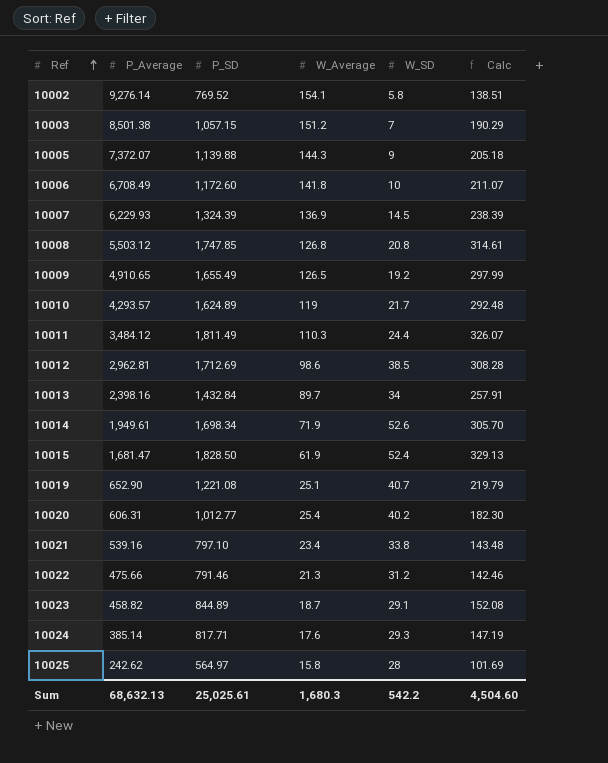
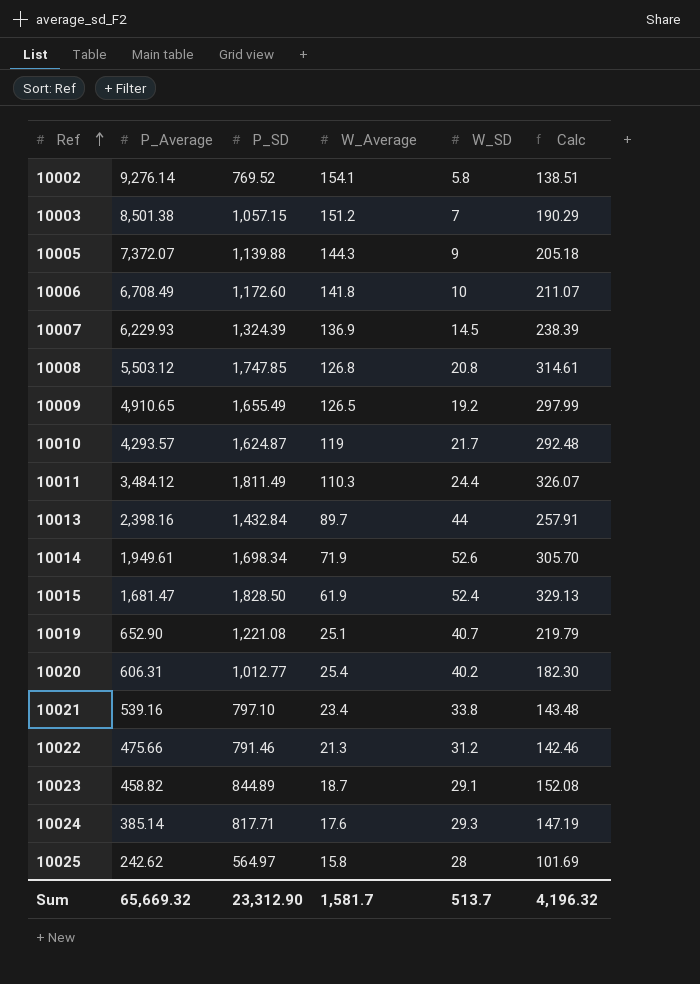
row 10012: 2,962.81 | 1,712.69 | 98.6 | 38.5 | 308.28 -> none
10010 | P_SD: 1,624.89 -> 1,624.87
10013 | W_SD: 34 -> 44
Sum | P_Average: 68,632.13 -> 65,669.32
Sum | P_SD: 25,025.61 -> 23,312.90
Sum | W_Average: 1,680.3 -> 1,581.7
Sum | W_SD: 542.2 -> 513.7
Sum | Calc: 4,504.60 -> 4,196.32

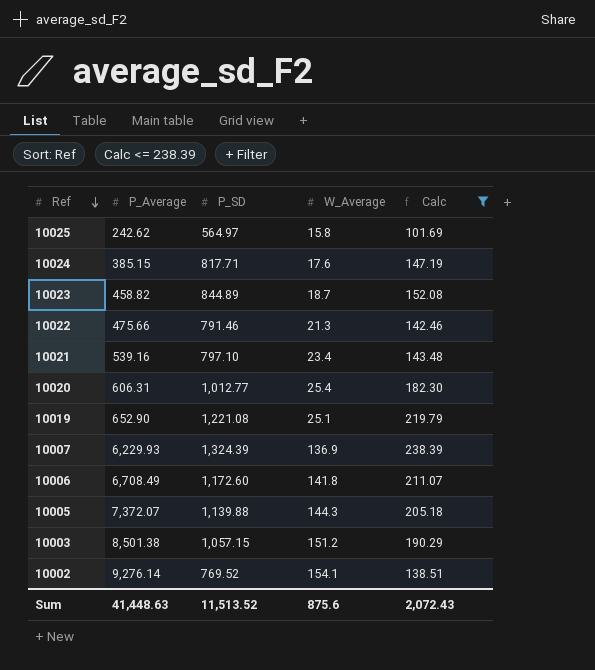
filter: none -> Calc <= 238.39
row order: Ref ascending -> Ref descending
column W_SD | position: 5 -> none
10024 | P_Average: 385.14 -> 385.15
Sum | P_Average: 65,669.32 -> 41,448.63
Sum | P_SD: 23,312.90 -> 11,513.52
Sum | W_Average: 1,581.7 -> 875.6
Sum | Calc: 4,196.32 -> 2,072.43

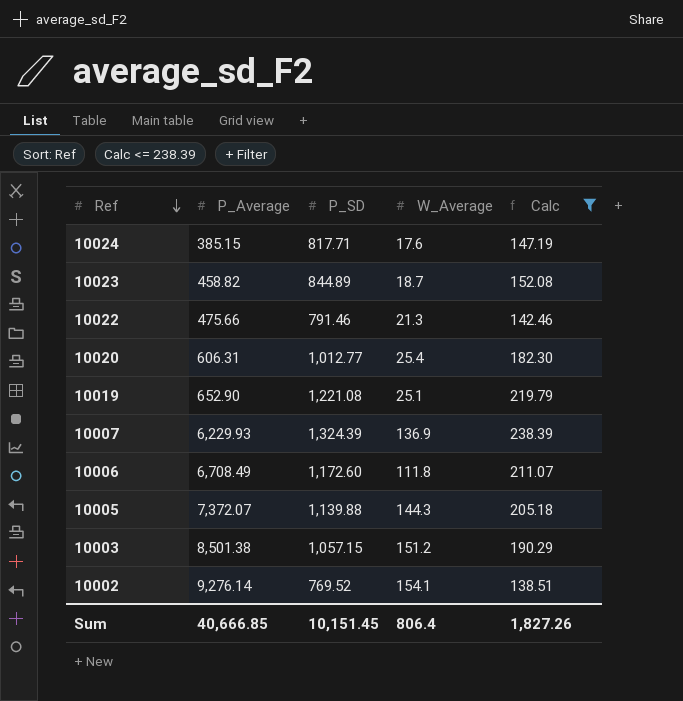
row 10025: 242.62 | 564.97 | 15.8 | 101.69 -> none
row 10021: 539.16 | 797.10 | 23.4 | 143.48 -> none
10006 | W_Average: 141.8 -> 111.8
Sum | P_Average: 41,448.63 -> 40,666.85
Sum | P_SD: 11,513.52 -> 10,151.45
Sum | W_Average: 875.6 -> 806.4
Sum | Calc: 2,072.43 -> 1,827.26

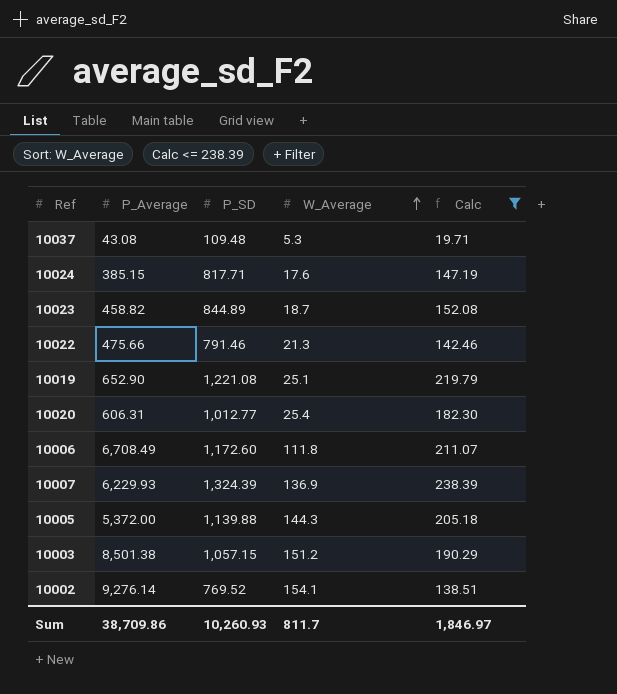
row order: Ref descending -> W_Average ascending
row 10037: none -> 43.08 | 109.48 | 5.3 | 19.71
10005 | P_Average: 7,372.07 -> 5,372.00
Sum | P_Average: 40,666.85 -> 38,709.86
Sum | P_SD: 10,151.45 -> 10,260.93
Sum | W_Average: 806.4 -> 811.7
Sum | Calc: 1,827.26 -> 1,846.97

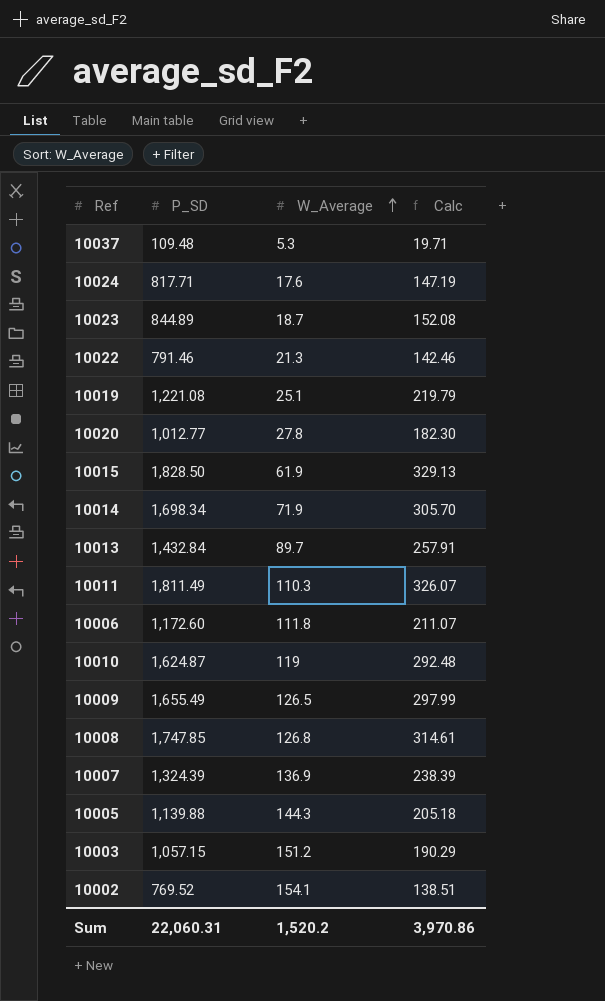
filter: Calc <= 238.39 -> none
column P_Average | position: 2 -> none
10020 | W_Average: 25.4 -> 27.8
Sum | P_SD: 10,260.93 -> 22,060.31
Sum | W_Average: 811.7 -> 1,520.2
Sum | Calc: 1,846.97 -> 3,970.86

